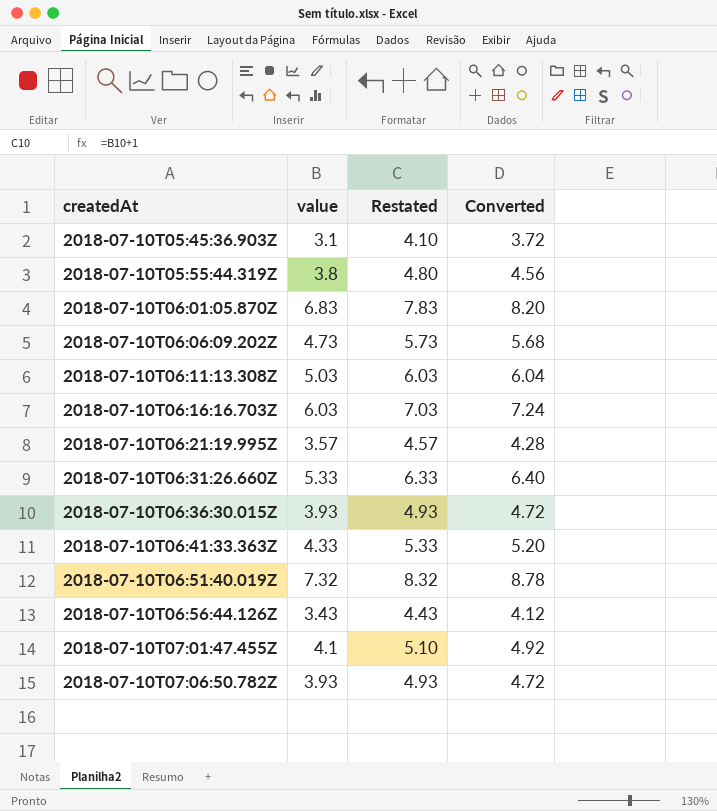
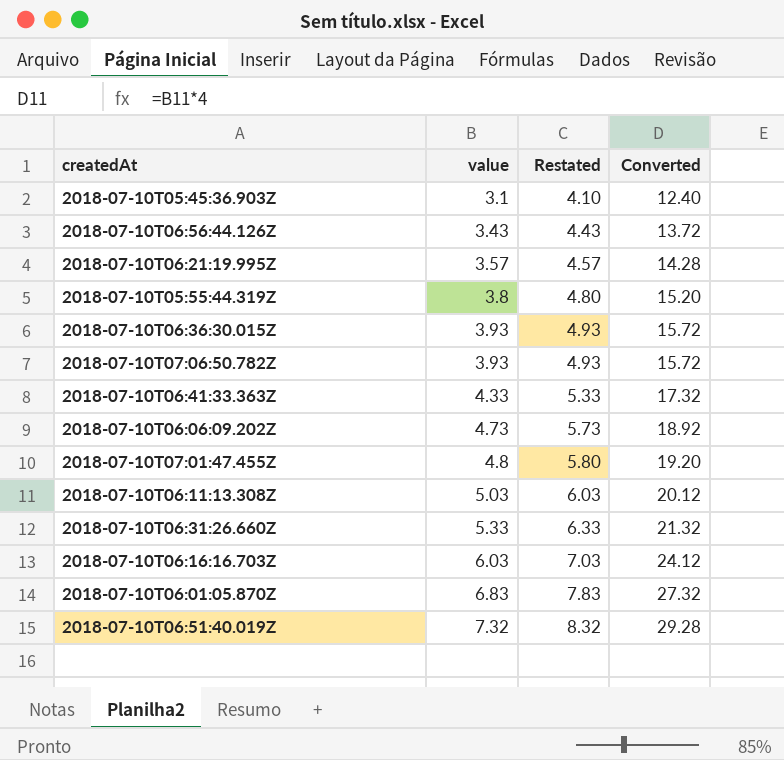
row order: createdAt ascending -> value ascending
column Converted | formula: [value] * 1.2 -> [value] * 4
2018-07-10T07:01:47.455Z | value: 4.1 -> 4.8
2018-07-10T07:01:47.455Z | Restated: 5.10 -> 5.80

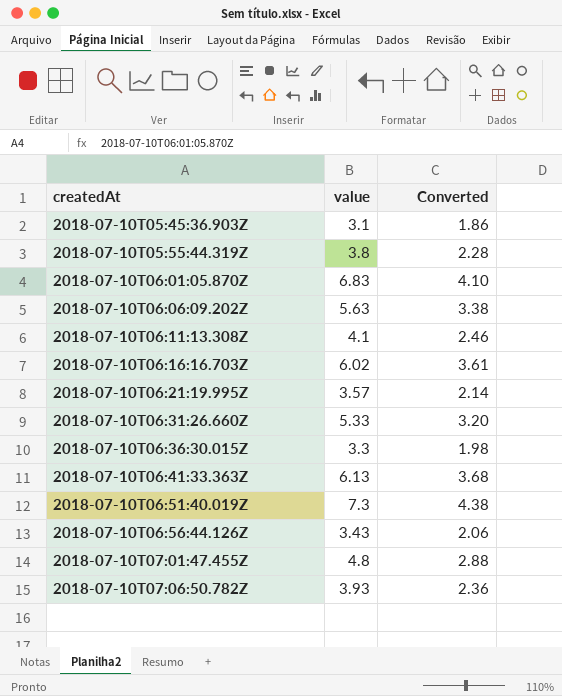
row order: value ascending -> createdAt ascending
column Restated | formula: [value] + 1 -> none
column Converted | formula: [value] * 4 -> [value] * 0.6
2018-07-10T06:06:09.202Z | value: 4.73 -> 5.63
2018-07-10T06:11:13.308Z | value: 5.03 -> 4.1
2018-07-10T06:16:16.703Z | value: 6.03 -> 6.02
2018-07-10T06:36:30.015Z | value: 3.93 -> 3.3
2018-07-10T06:41:33.363Z | value: 4.33 -> 6.13
2018-07-10T06:51:40.019Z | value: 7.32 -> 7.3

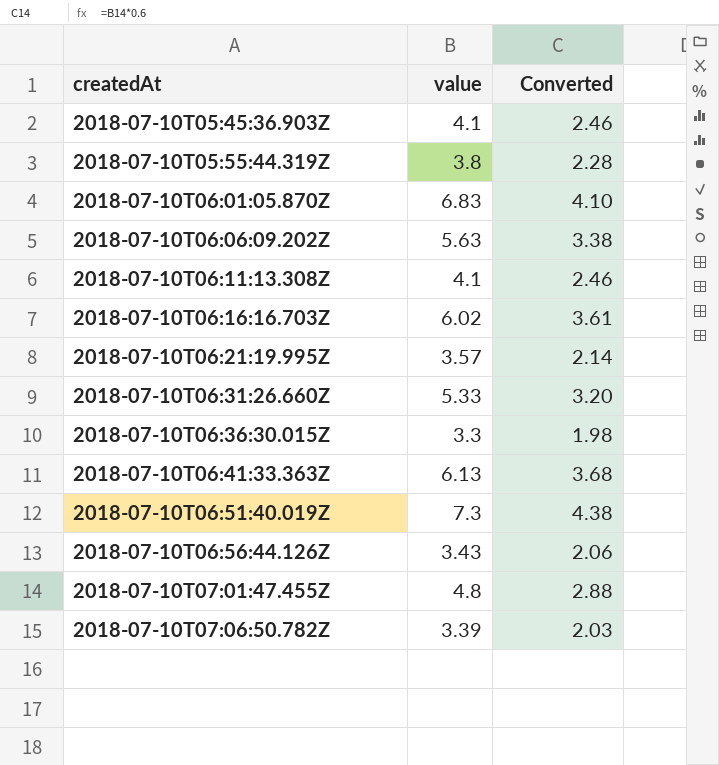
2018-07-10T05:45:36.903Z | value: 3.1 -> 4.1
2018-07-10T05:45:36.903Z | Converted: 1.86 -> 2.46
2018-07-10T07:06:50.782Z | value: 3.93 -> 3.39
2018-07-10T07:06:50.782Z | Converted: 2.36 -> 2.03

